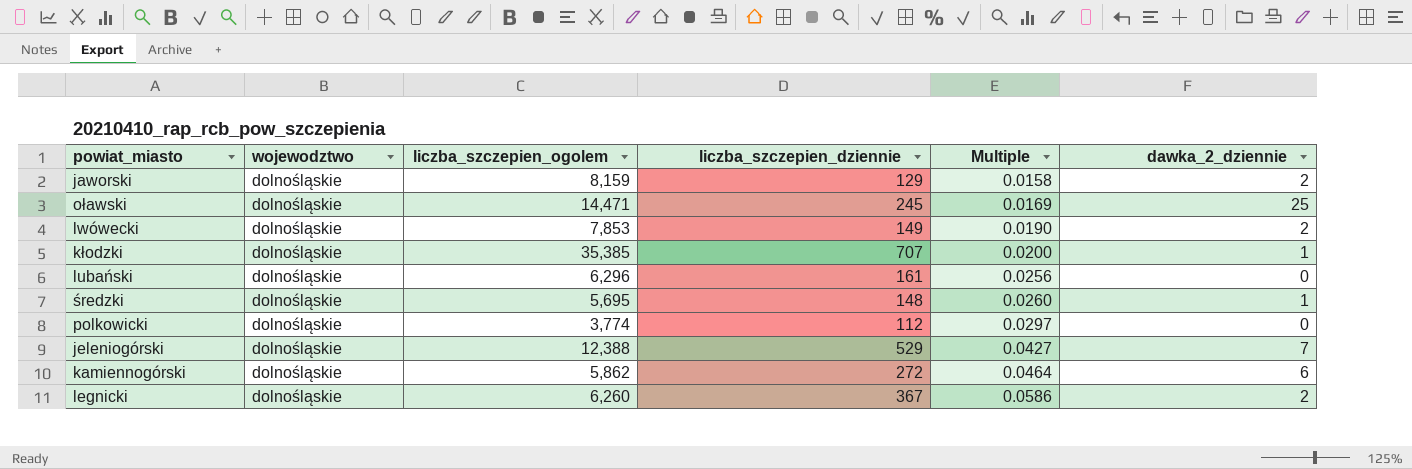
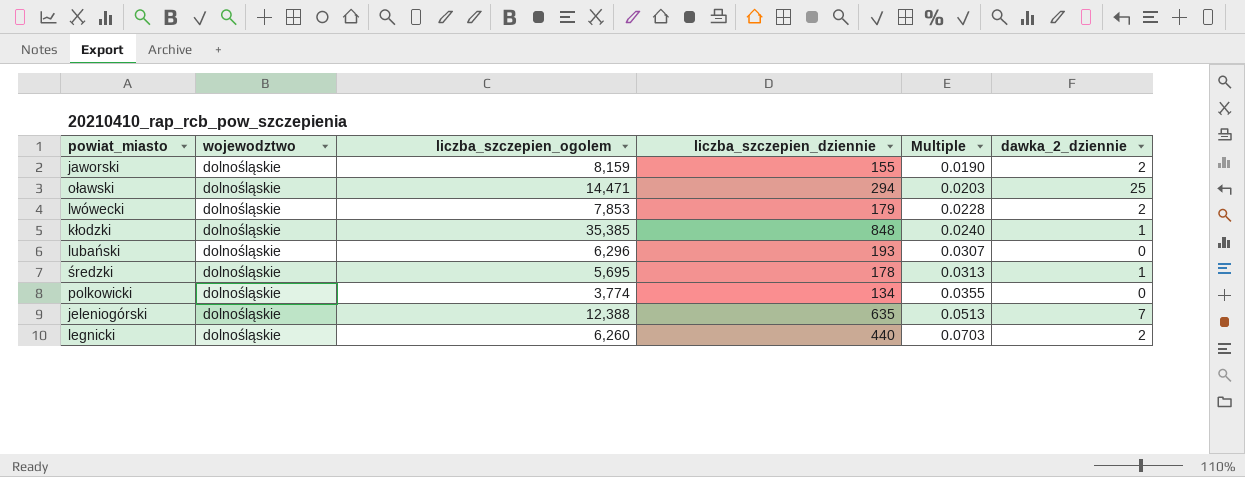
row kamiennogórski: dolnośląskie | 5,862 | 272 | 0.0464 | 6 -> none
jaworski | liczba_szczepien_dziennie: 129 -> 155
jaworski | Multiple: 0.0158 -> 0.0190
oławski | liczba_szczepien_dziennie: 245 -> 294
oławski | Multiple: 0.0169 -> 0.0203
lwówecki | liczba_szczepien_dziennie: 149 -> 179
lwówecki | Multiple: 0.0190 -> 0.0228
kłodzki | liczba_szczepien_dziennie: 707 -> 848
kłodzki | Multiple: 0.0200 -> 0.0240
lubański | liczba_szczepien_dziennie: 161 -> 193
lubański | Multiple: 0.0256 -> 0.0307
średzki | liczba_szczepien_dziennie: 148 -> 178
średzki | Multiple: 0.0260 -> 0.0313
polkowicki | liczba_szczepien_dziennie: 112 -> 134
polkowicki | Multiple: 0.0297 -> 0.0355
jeleniogórski | liczba_szczepien_dziennie: 529 -> 635
jeleniogórski | Multiple: 0.0427 -> 0.0513
legnicki | liczba_szczepien_dziennie: 367 -> 440
legnicki | Multiple: 0.0586 -> 0.0703

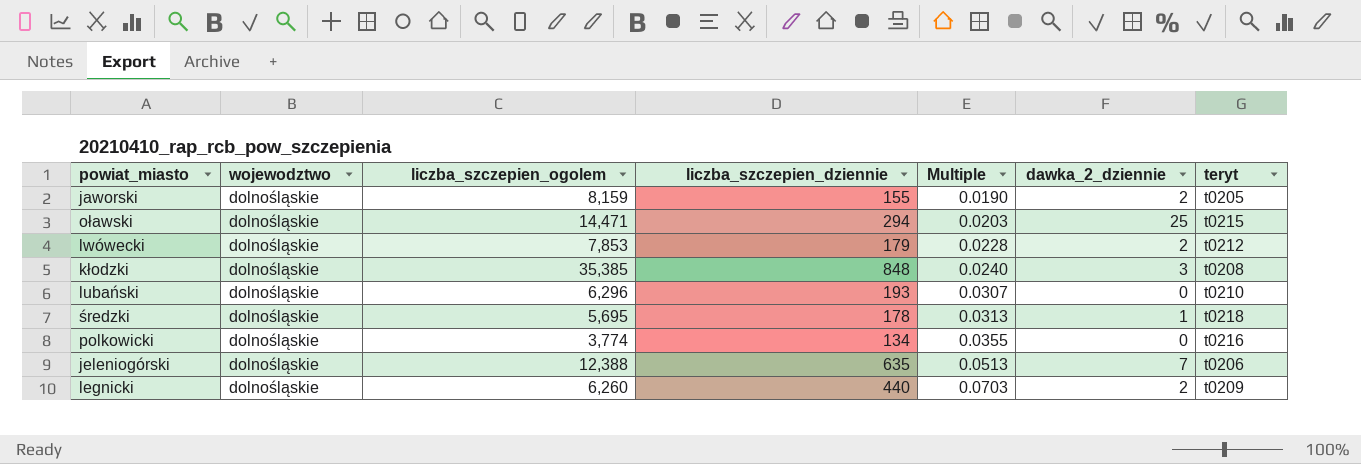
column teryt | position: none -> 7
kłodzki | dawka_2_dziennie: 1 -> 3

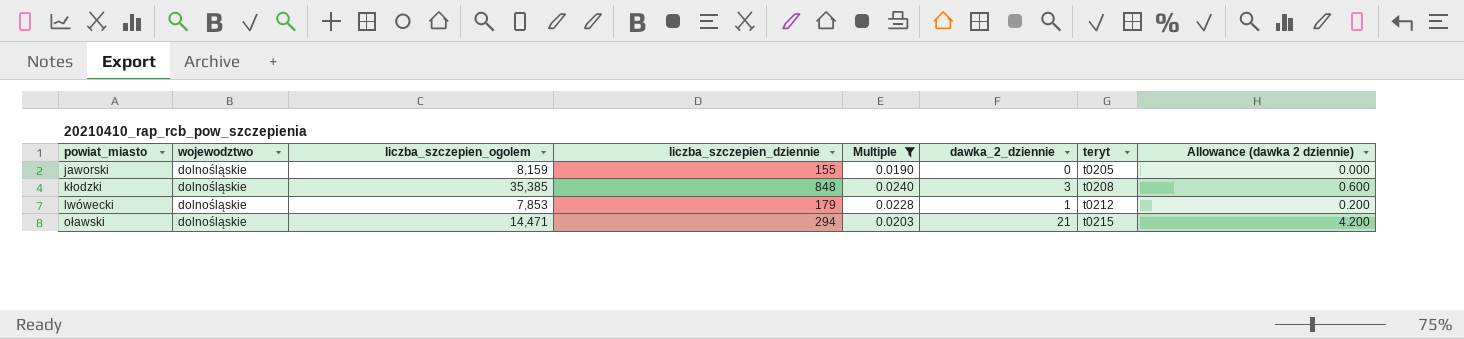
filter: none -> Multiple <= 0.0240
row order: Multiple ascending -> powiat_miasto ascending
column Allowance (dawka 2 dziennie) | formula: none -> [dawka_2_dziennie] * 0.2
jaworski | dawka_2_dziennie: 2 -> 0
lwówecki | dawka_2_dziennie: 2 -> 1
oławski | dawka_2_dziennie: 25 -> 21

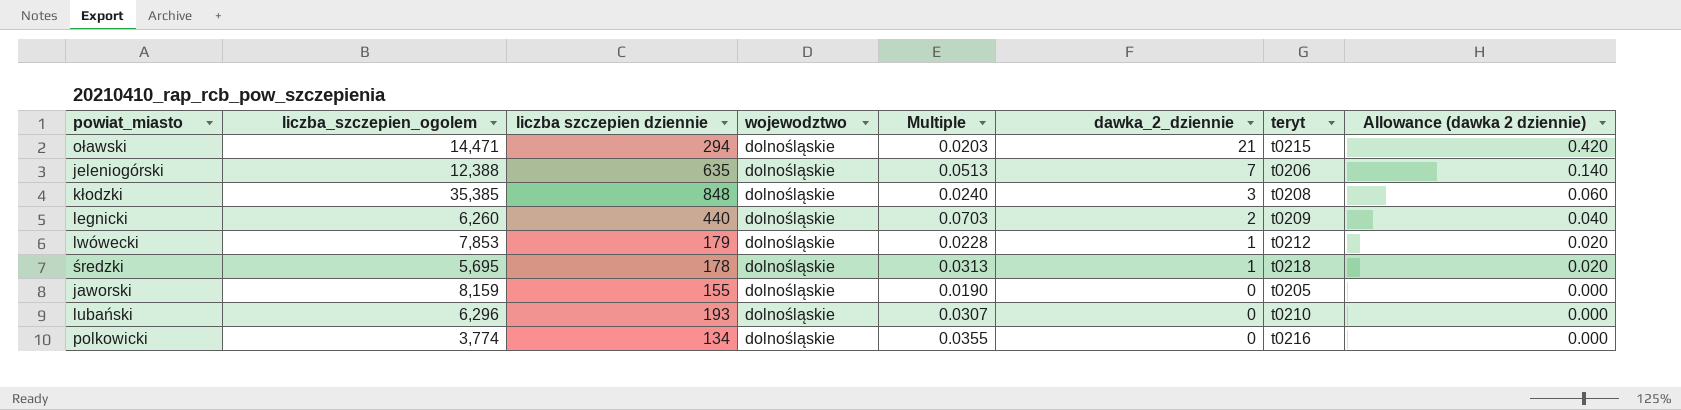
filter: Multiple <= 0.0240 -> none
row order: powiat_miasto ascending -> dawka_2_dziennie descending
column name: liczba_szczepien_dziennie -> liczba szczepien dziennie
column wojewodztwo | position: 2 -> 4
column Allowance (dawka 2 dziennie) | formula: [dawka_2_dziennie] * 0.2 -> [dawka_2_dziennie] * 0.02

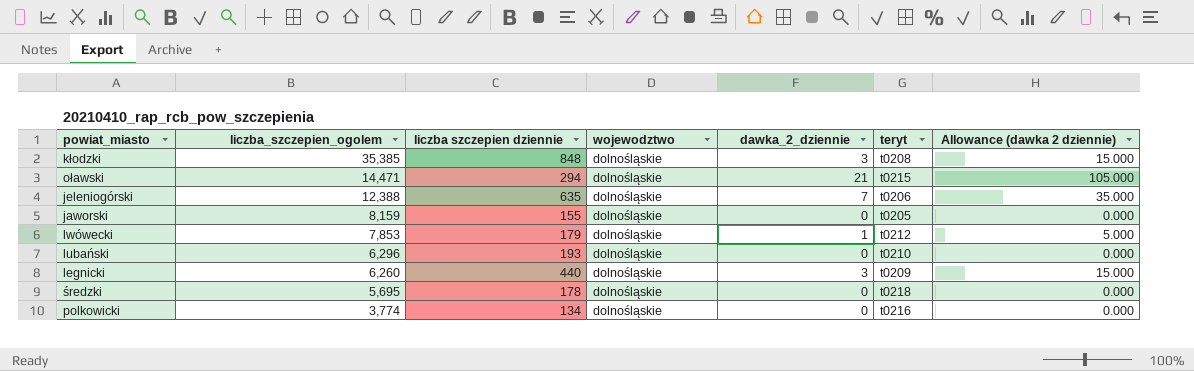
row order: dawka_2_dziennie descending -> liczba_szczepien_ogolem descending
column Multiple | formula: [liczba szczepien dziennie] / [liczba_szczepien_ogolem] -> none
column Allowance (dawka 2 dziennie) | formula: [dawka_2_dziennie] * 0.02 -> [dawka_2_dziennie] * 5
legnicki | dawka_2_dziennie: 2 -> 3
średzki | dawka_2_dziennie: 1 -> 0

